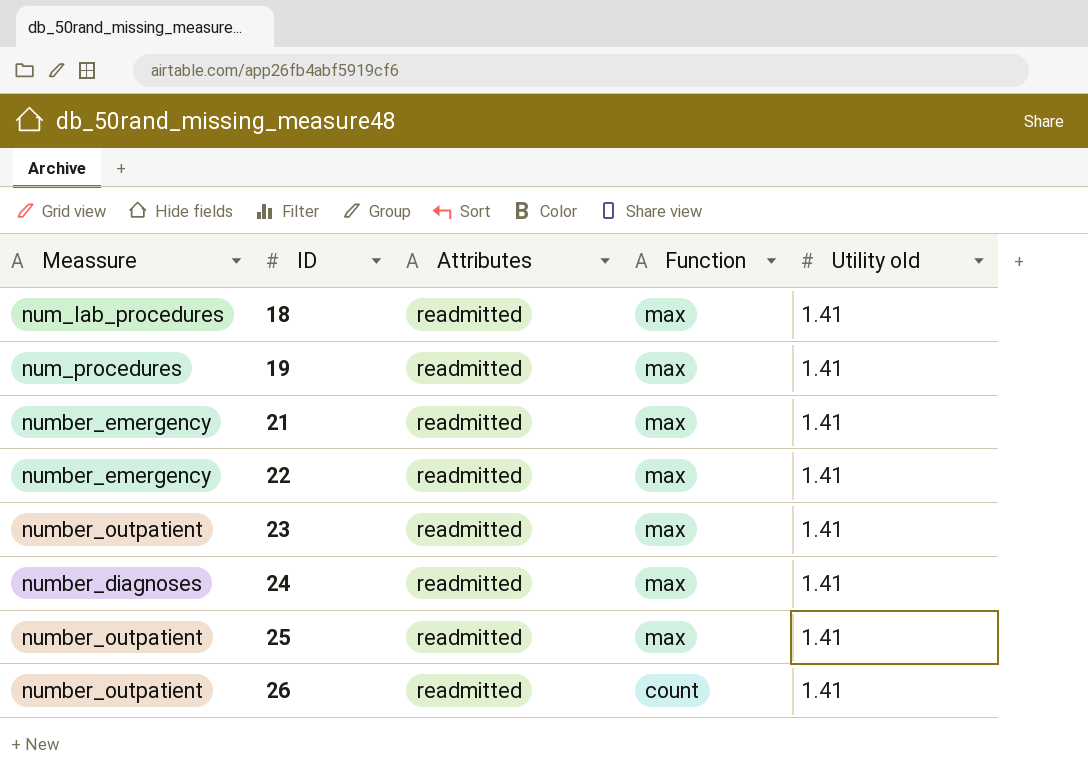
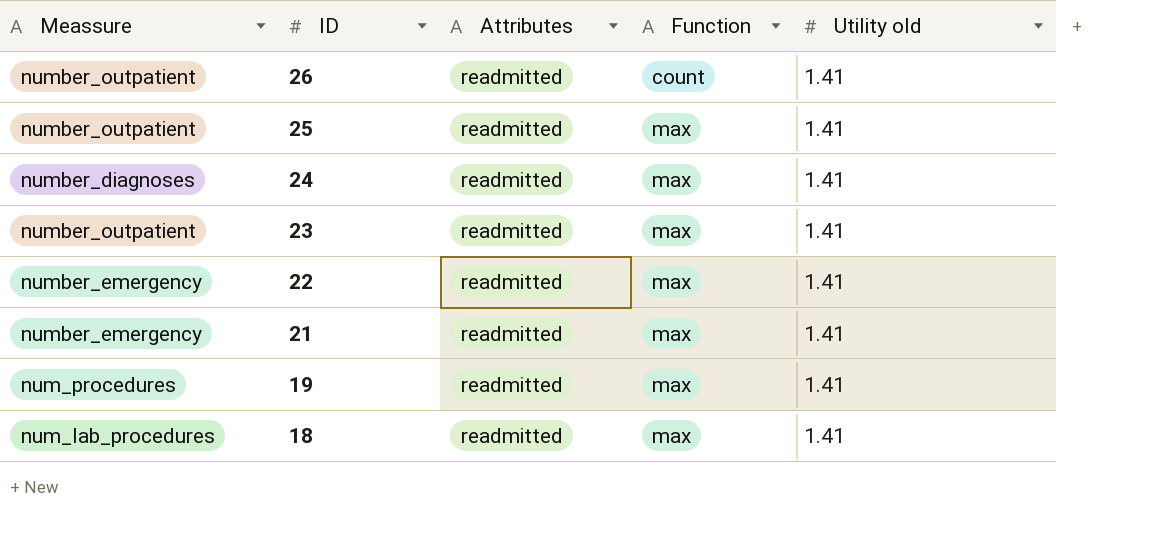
row order: ID ascending -> ID descending

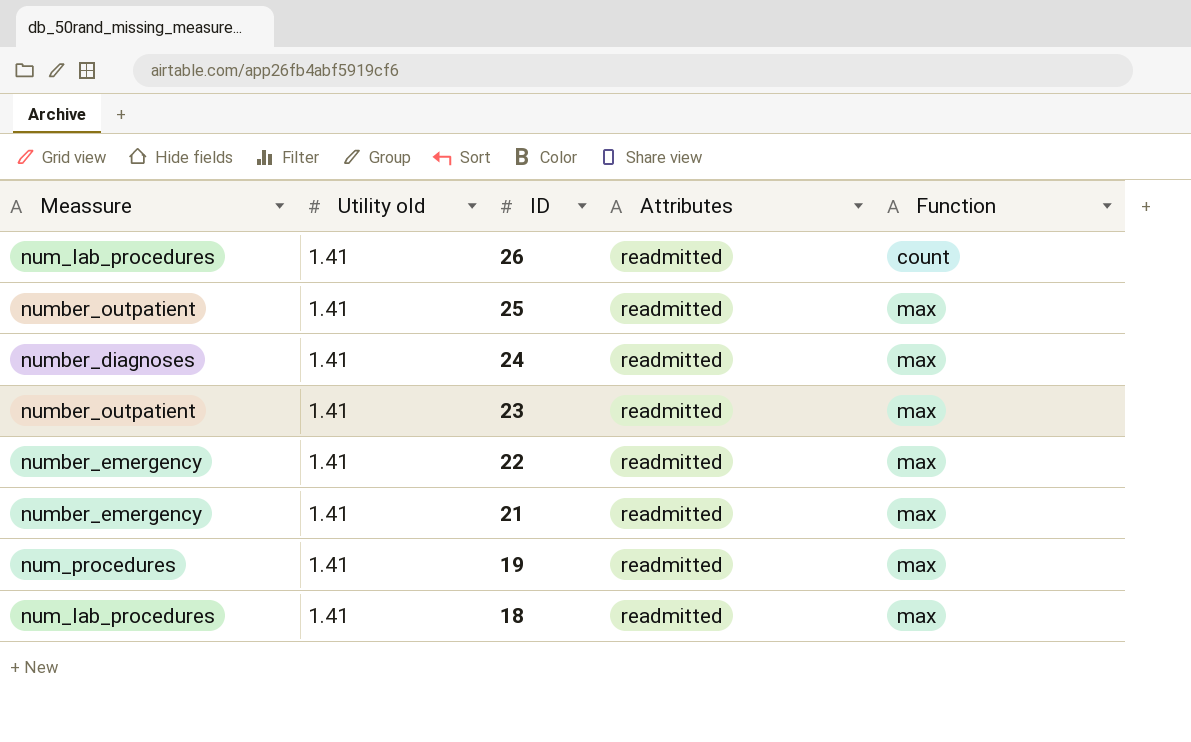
column Utility old | position: 5 -> 2
26 | Meassure: number_outpatient -> num_lab_procedures

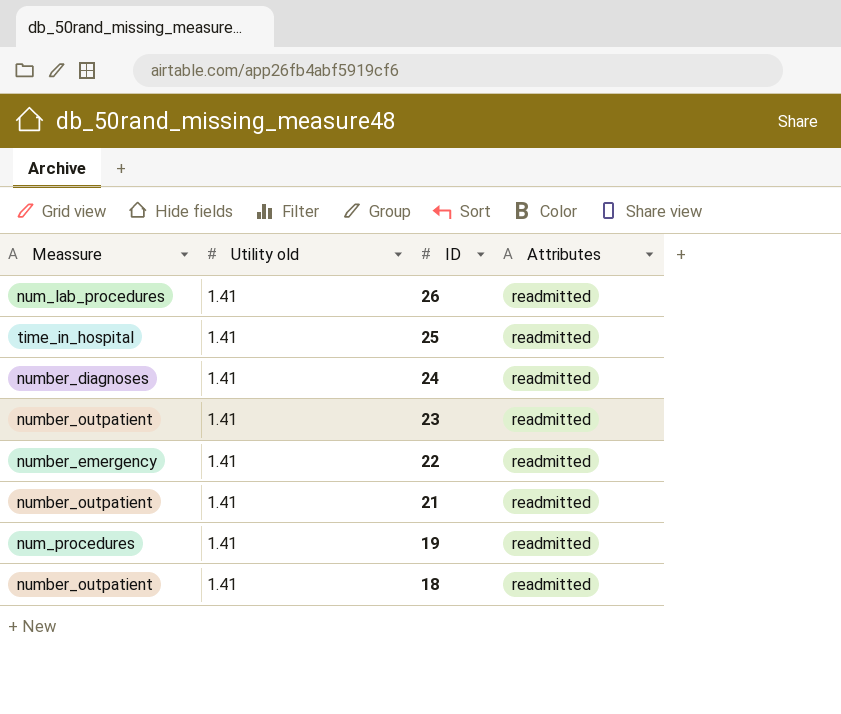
column Function | position: 5 -> none
25 | Meassure: number_outpatient -> time_in_hospital
21 | Meassure: number_emergency -> number_outpatient
18 | Meassure: num_lab_procedures -> number_outpatient

